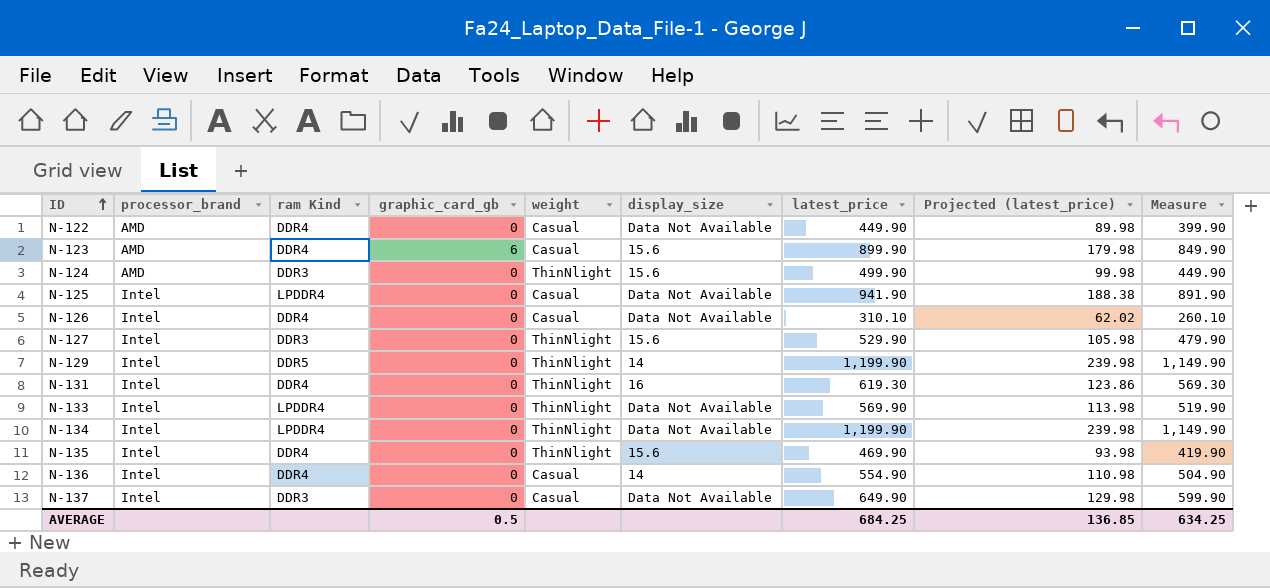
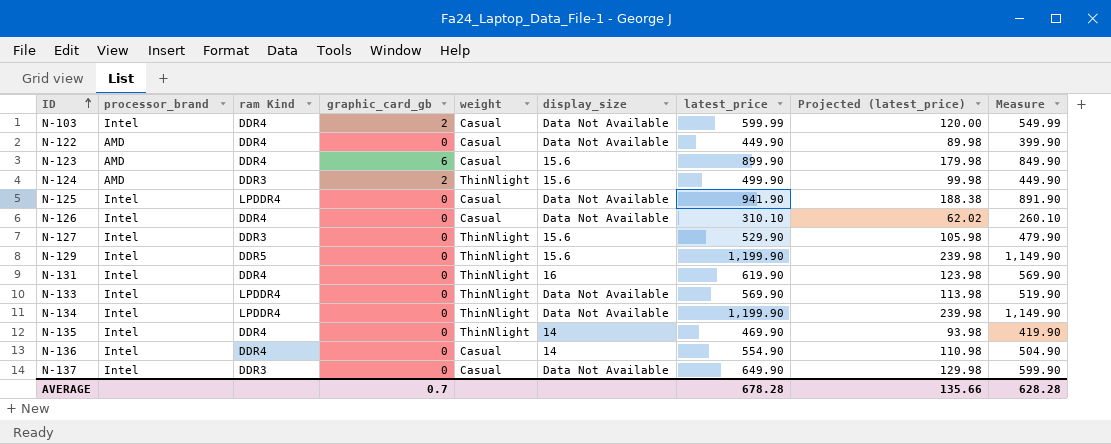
row N-103: none -> Intel | DDR4 | 2 | Casual | Data Not Available | 599.99 | 120.00 | 549.99
N-124 | graphic_card_gb: 0 -> 2
N-129 | display_size: 14 -> 15.6
N-131 | latest_price: 619.30 -> 619.90
N-131 | Projected (latest_price): 123.86 -> 123.98
N-131 | Measure: 569.30 -> 569.90
N-135 | display_size: 15.6 -> 14
AVERAGE | graphic_card_gb: 0.5 -> 0.7
AVERAGE | latest_price: 684.25 -> 678.28
AVERAGE | Projected (latest_price): 136.85 -> 135.66
AVERAGE | Measure: 634.25 -> 628.28

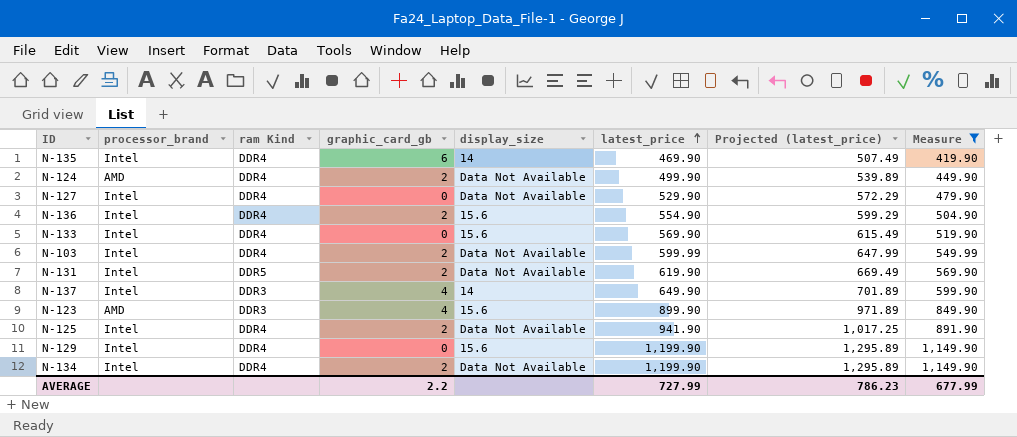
filter: none -> Measure >= 419.90
row order: ID ascending -> latest_price ascending
column weight | position: 5 -> none
column Projected (latest_price) | formula: [latest_price] * 0.2 -> [latest_price] * 1.08
N-135 | graphic_card_gb: 0 -> 6
N-124 | ram Kind: DDR3 -> DDR4
N-124 | display_size: 15.6 -> Data Not Available
N-127 | ram Kind: DDR3 -> DDR4
N-127 | display_size: 15.6 -> Data Not Available
N-136 | graphic_card_gb: 0 -> 2
N-136 | display_size: 14 -> 15.6
N-133 | ram Kind: LPDDR4 -> DDR4
N-133 | display_size: Data Not Available -> 15.6
N-131 | ram Kind: DDR4 -> DDR5
N-131 | graphic_card_gb: 0 -> 2
N-131 | display_size: 16 -> Data Not Available
N-137 | graphic_card_gb: 0 -> 4
N-137 | display_size: Data Not Available -> 14
N-123 | ram Kind: DDR4 -> DDR3
N-123 | graphic_card_gb: 6 -> 4
N-125 | ram Kind: LPDDR4 -> DDR4
N-125 | graphic_card_gb: 0 -> 2
N-129 | ram Kind: DDR5 -> DDR4
N-134 | ram Kind: LPDDR4 -> DDR4
N-134 | graphic_card_gb: 0 -> 2
AVERAGE | graphic_card_gb: 0.7 -> 2.2
AVERAGE | latest_price: 678.28 -> 727.99
AVERAGE | Projected (latest_price): 135.66 -> 786.23
AVERAGE | Measure: 628.28 -> 677.99

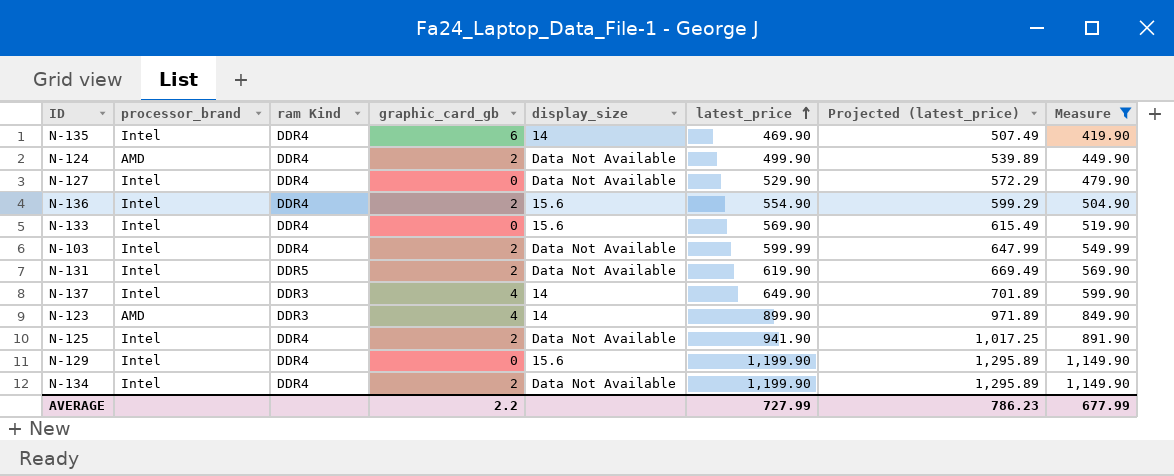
N-123 | display_size: 15.6 -> 14

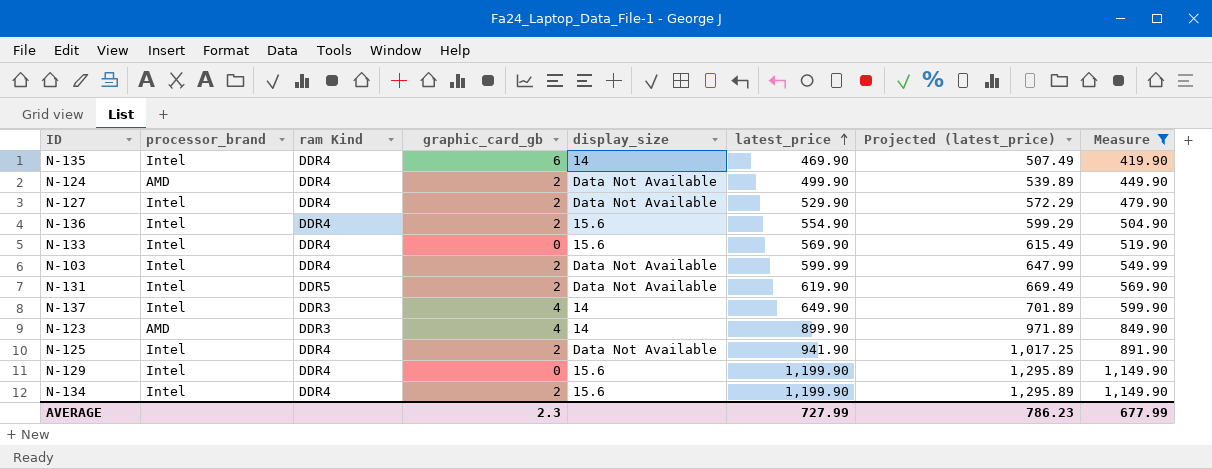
N-127 | graphic_card_gb: 0 -> 2
N-134 | display_size: Data Not Available -> 15.6
AVERAGE | graphic_card_gb: 2.2 -> 2.3

